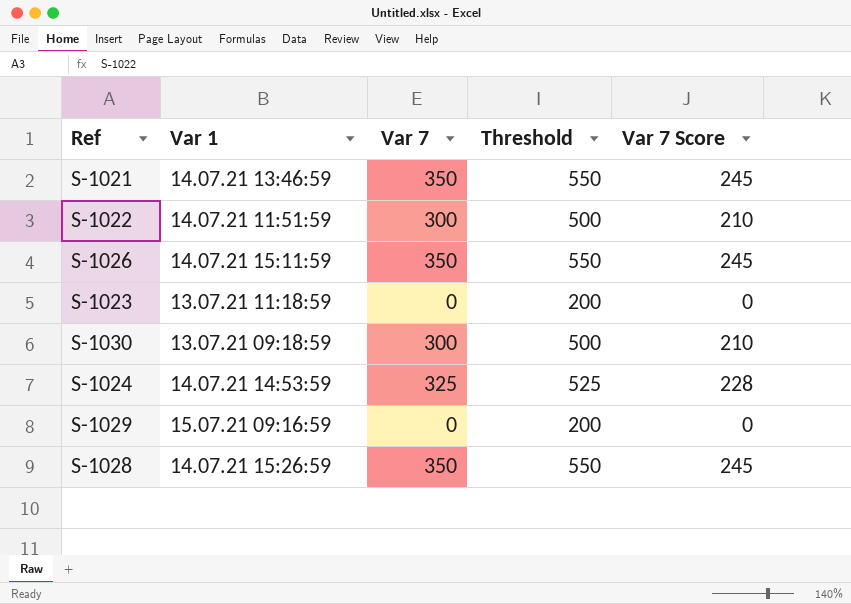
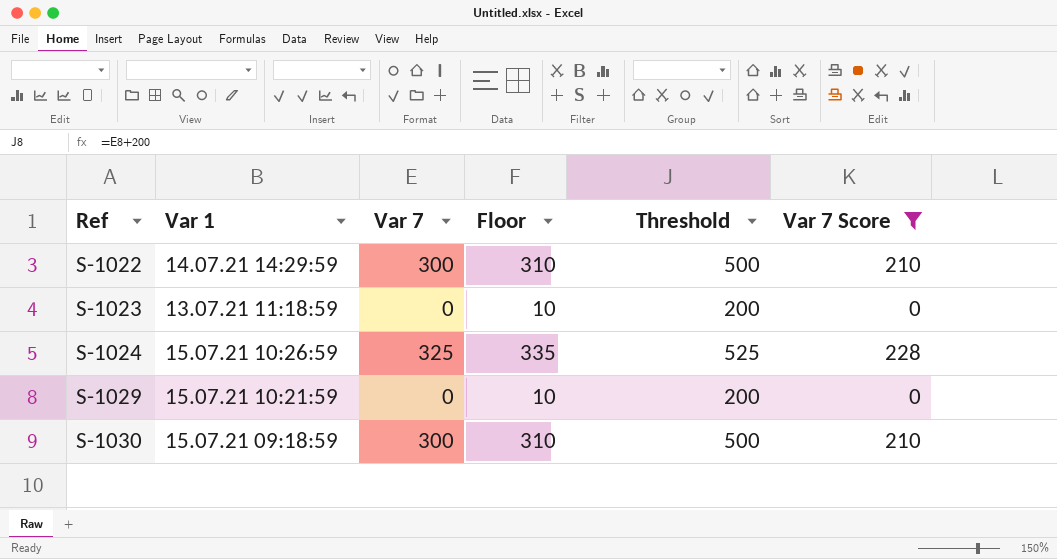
filter: none -> Var 7 Score != 245
row order: none -> Ref ascending
column Floor | formula: none -> [Var 7] + 10
S-1022 | Var 1: 14.07.21 11:51:59 -> 14.07.21 14:29:59
S-1024 | Var 1: 14.07.21 14:53:59 -> 15.07.21 10:26:59
S-1029 | Var 1: 15.07.21 09:16:59 -> 15.07.21 10:21:59
S-1030 | Var 1: 13.07.21 09:18:59 -> 15.07.21 09:18:59

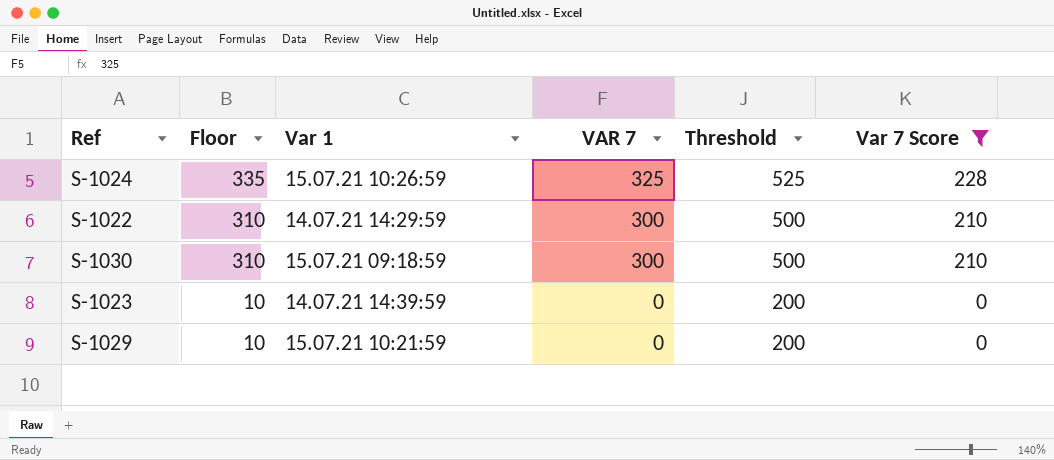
row order: Ref ascending -> Floor descending
column Floor | position: 4 -> 2
column name: Var 7 -> VAR 7
S-1023 | Var 1: 13.07.21 11:18:59 -> 14.07.21 14:39:59

